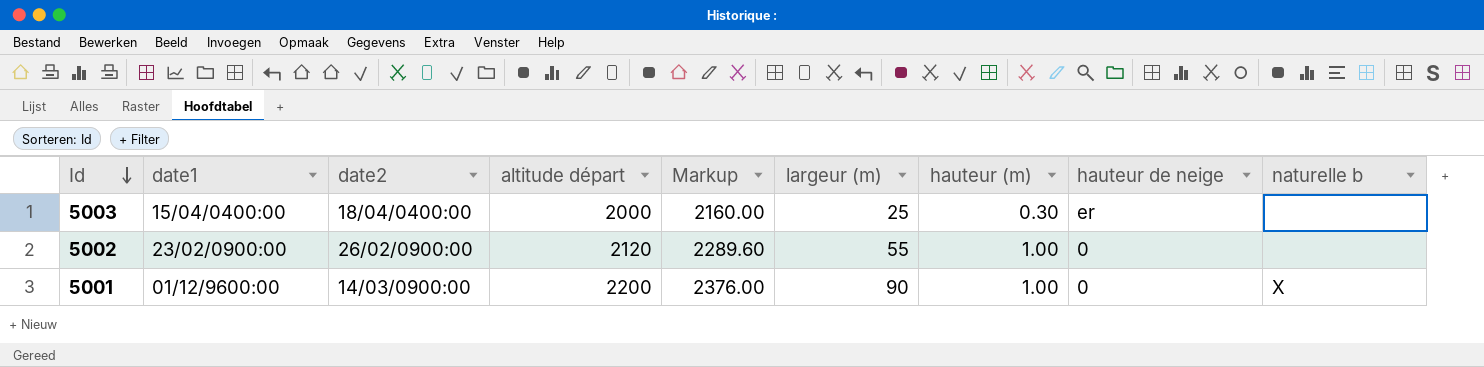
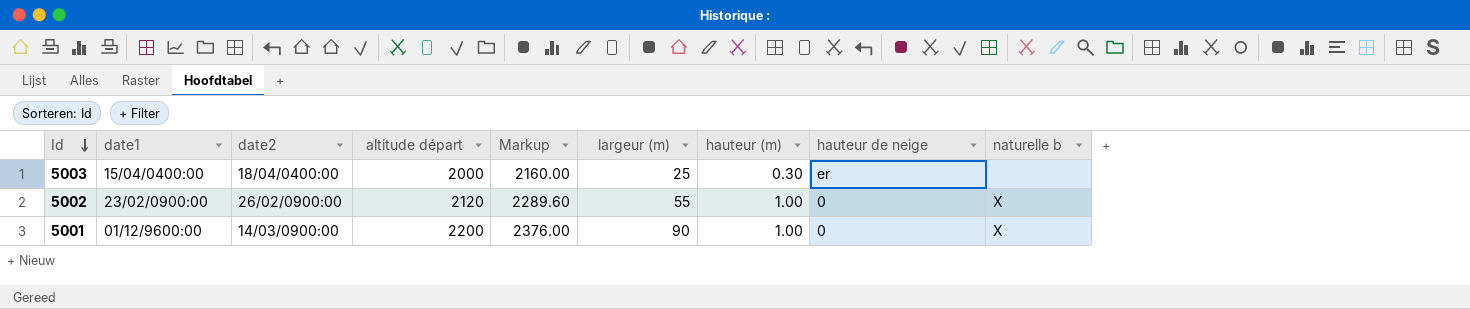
5002 | naturelle b: none -> X

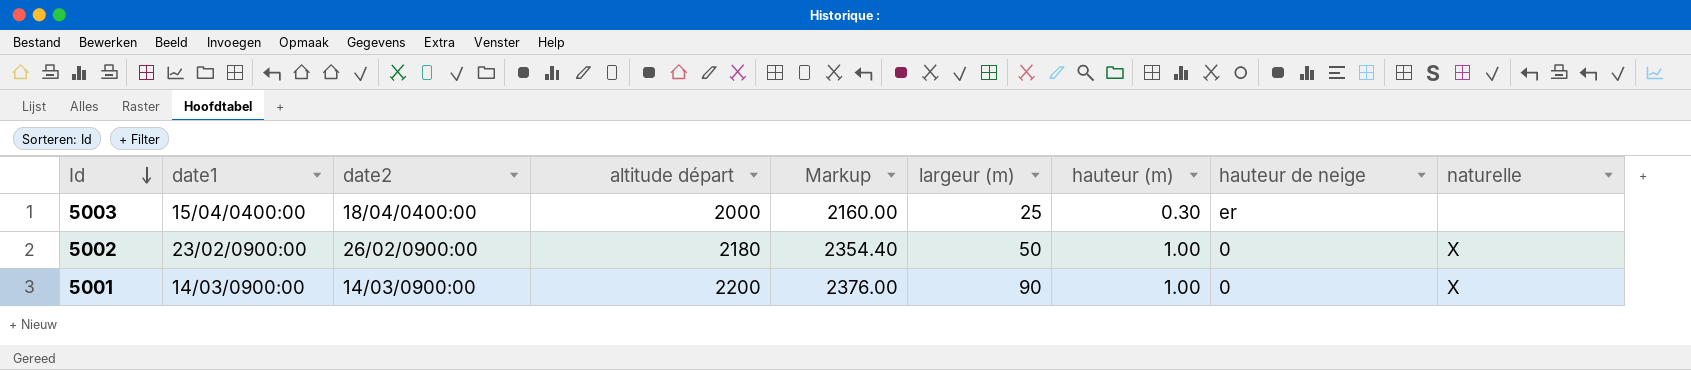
column name: naturelle b -> naturelle
5002 | altitude départ: 2120 -> 2180
5002 | Markup: 2289.60 -> 2354.40
5002 | largeur (m): 55 -> 50
5001 | date1: 01/12/9600:00 -> 14/03/0900:00

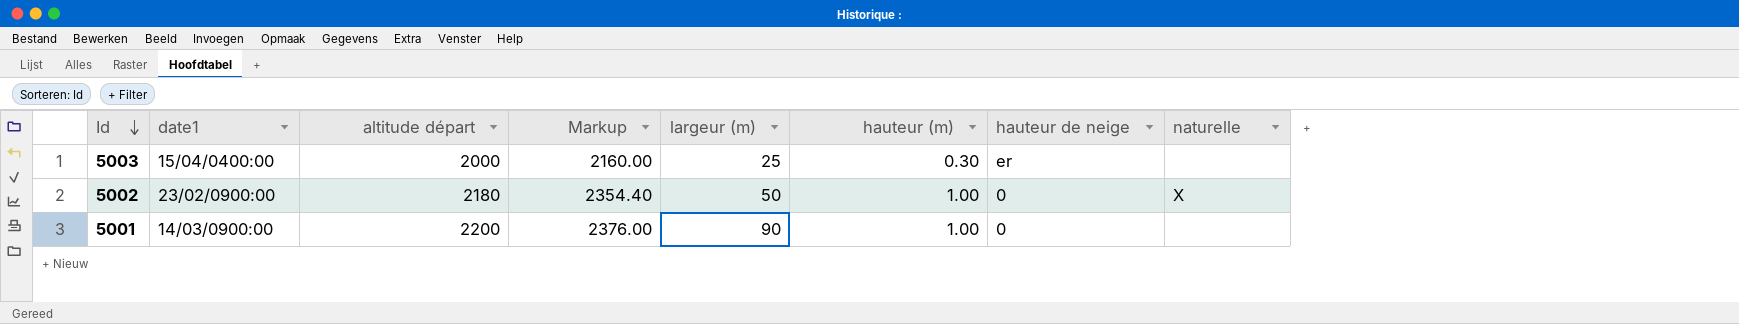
column date2 | position: 3 -> none
5001 | naturelle: X -> none

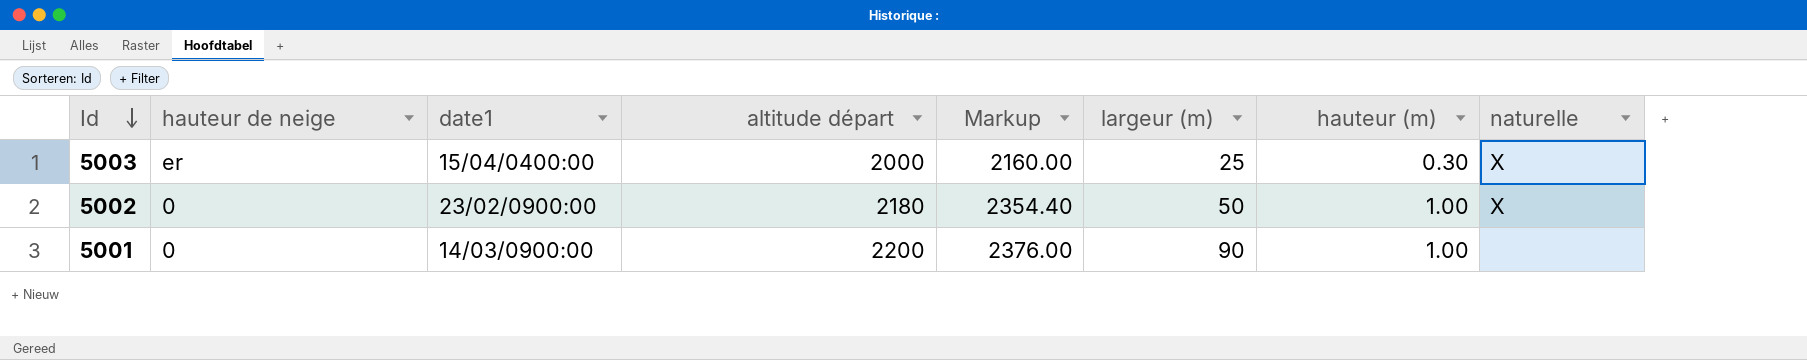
column hauteur de neige | position: 7 -> 2
5003 | naturelle: none -> X

